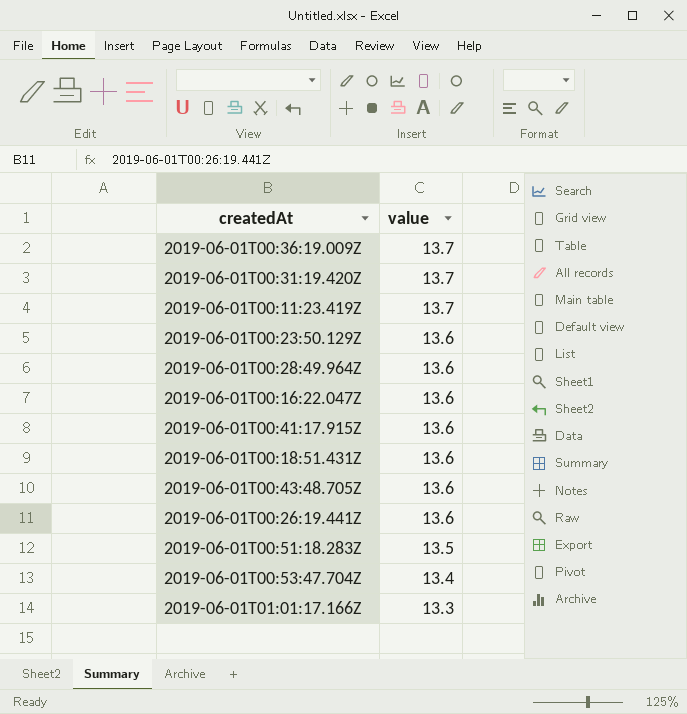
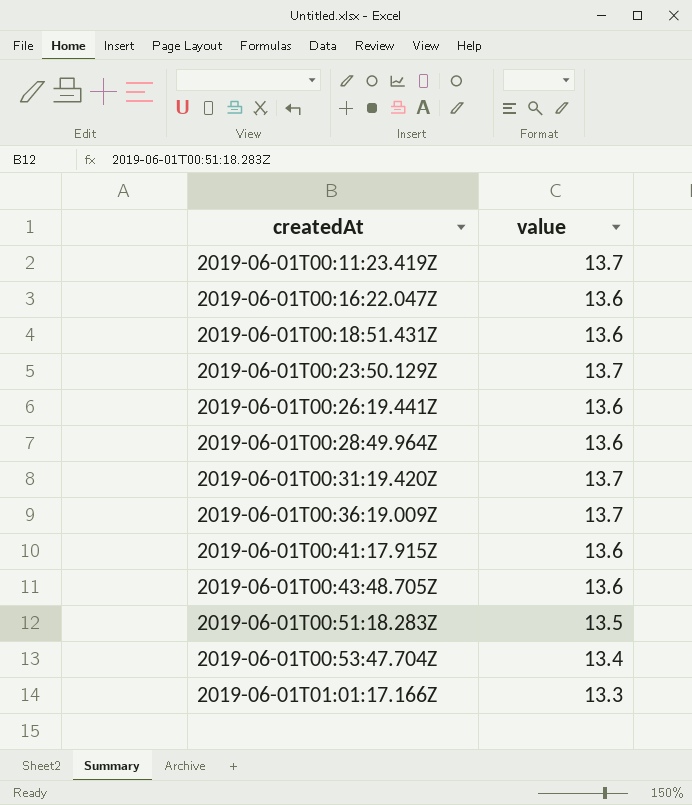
row order: value descending -> createdAt ascending
2019-06-01T00:23:50.129Z | value: 13.6 -> 13.7

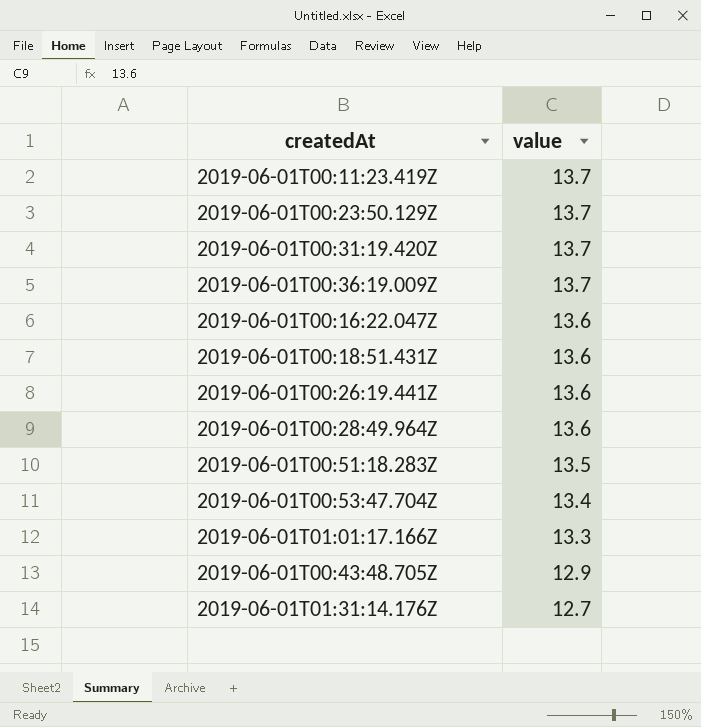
row order: createdAt ascending -> value descending
row 2019-06-01T00:41:17.915Z: 13.6 -> none
2019-06-01T00:43:48.705Z | value: 13.6 -> 12.9
row 2019-06-01T01:31:14.176Z: none -> 12.7

